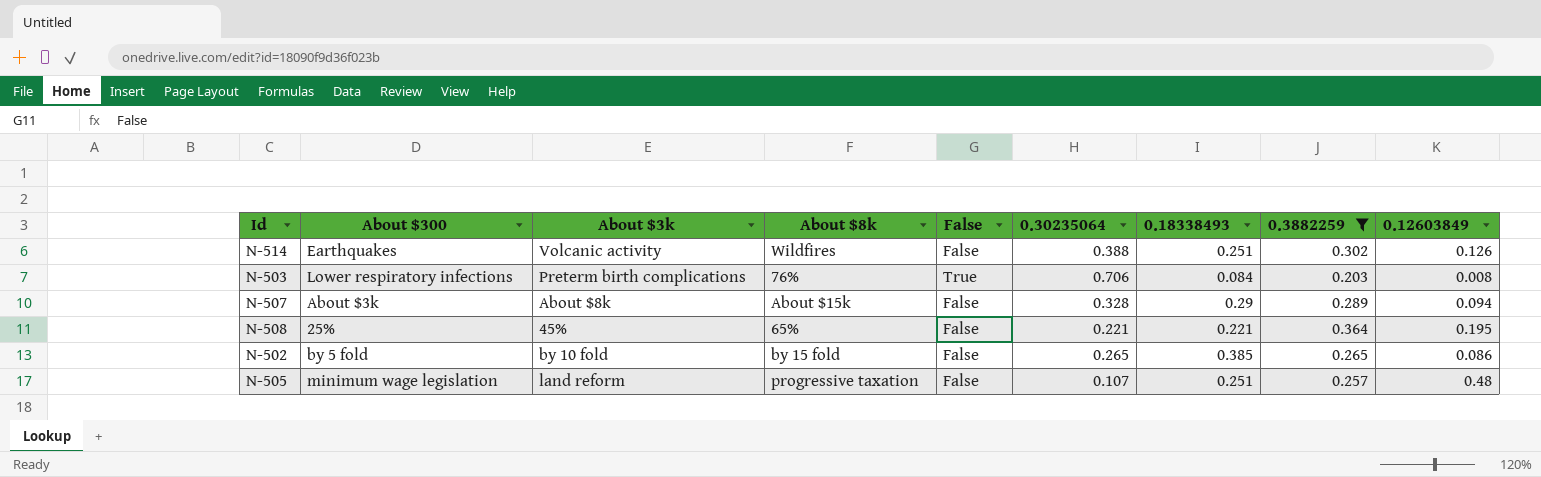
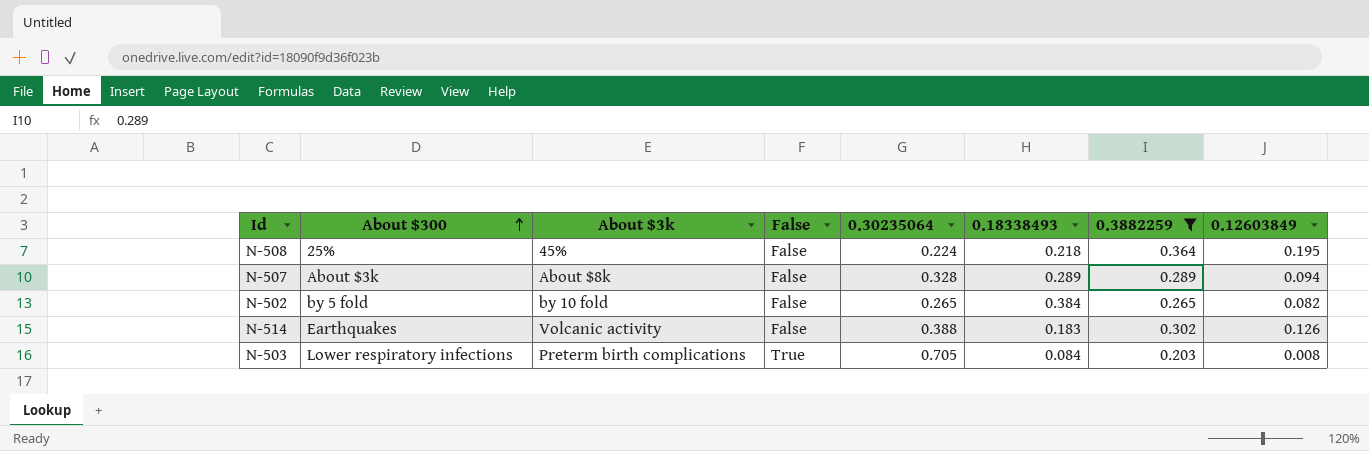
row order: none -> About $300 ascending
column About $8k | position: 4 -> none
row N-505: minimum wage legislation | land reform | progressive taxation | False | 0.107 | 0.251 | 0.257 | 0.48 -> none
N-508 | 0.30235064: 0.221 -> 0.224
N-508 | 0.18338493: 0.221 -> 0.218
N-507 | 0.18338493: 0.29 -> 0.289
N-502 | 0.18338493: 0.385 -> 0.384
N-502 | 0.12603849: 0.086 -> 0.082
N-514 | 0.18338493: 0.251 -> 0.183
N-503 | 0.30235064: 0.706 -> 0.705

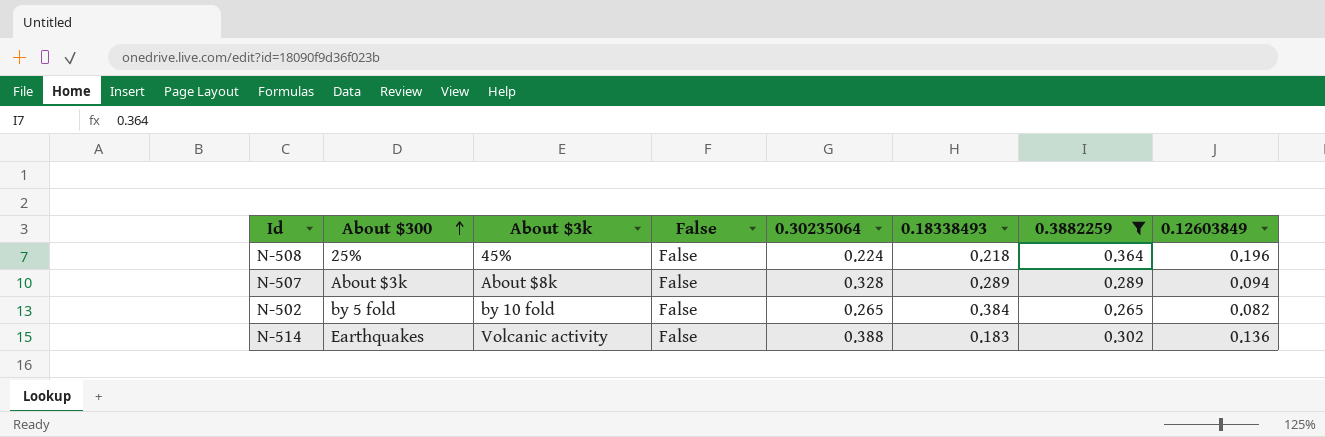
row N-503: Lower respiratory infections | Preterm birth complications | True | 0.705 | 0.084 | 0.203 | 0.008 -> none
N-508 | 0.12603849: 0.195 -> 0.196
N-514 | 0.12603849: 0.126 -> 0.136

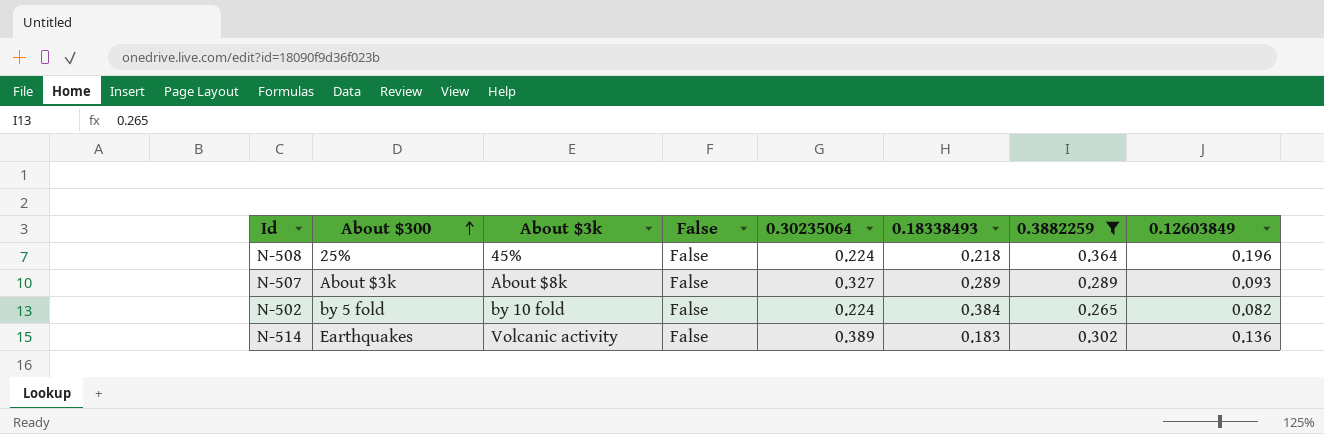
N-507 | 0.30235064: 0.328 -> 0.327
N-507 | 0.12603849: 0.094 -> 0.093
N-502 | 0.30235064: 0.265 -> 0.224
N-514 | 0.30235064: 0.388 -> 0.389

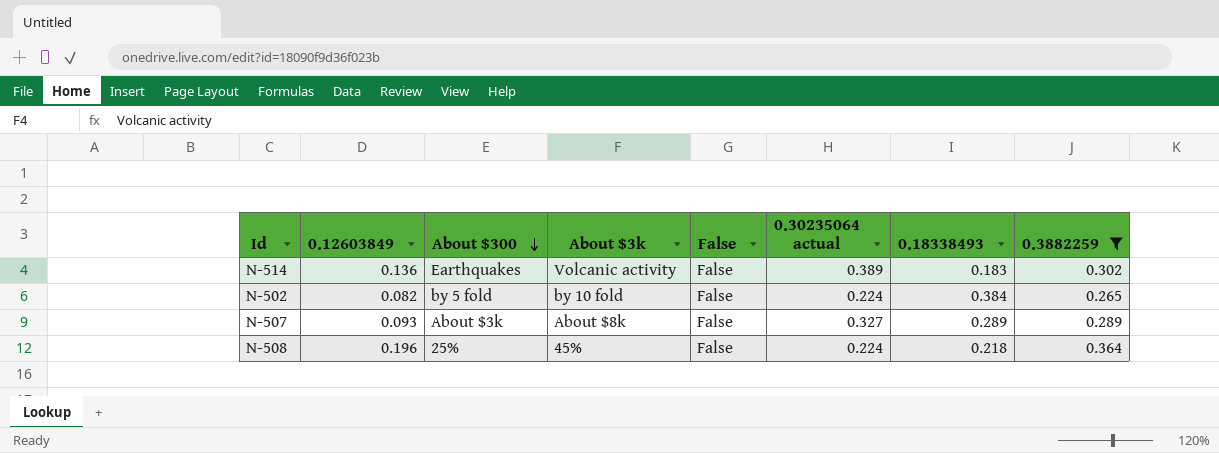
row order: About $300 ascending -> About $300 descending
column 0.12603849 | position: 8 -> 2
column name: 0.30235064 -> 0.30235064 actual

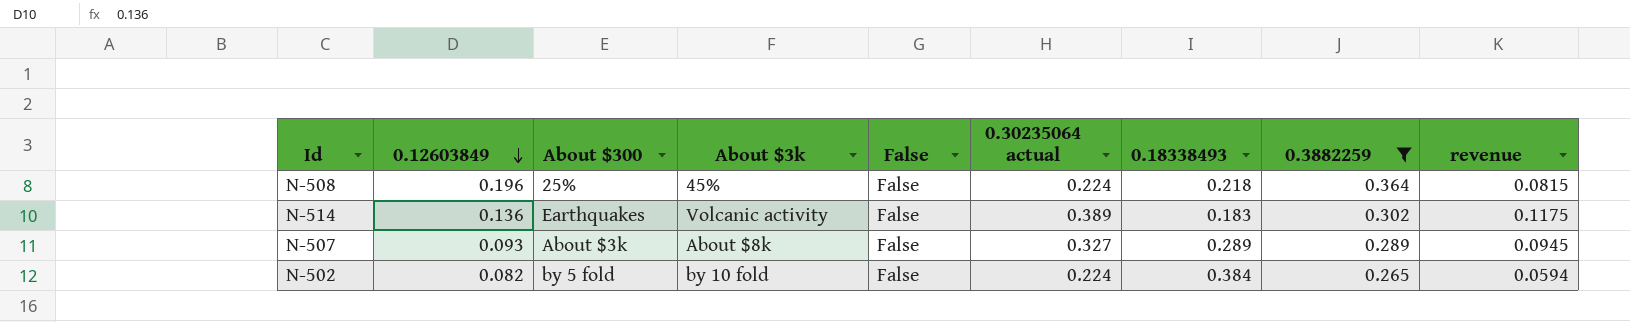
row order: About $300 descending -> 0.12603849 descending
column revenue | formula: none -> [0.30235064 actual] * [0.3882259]

